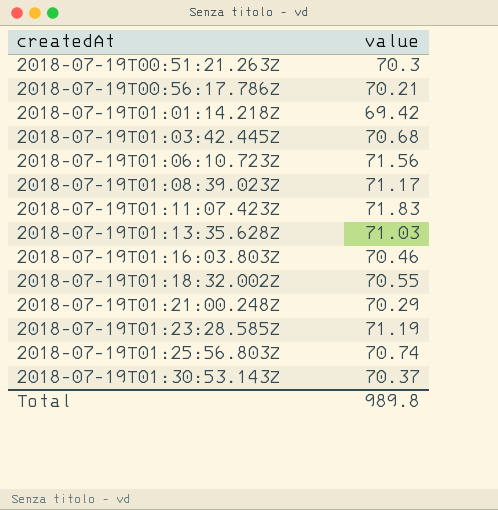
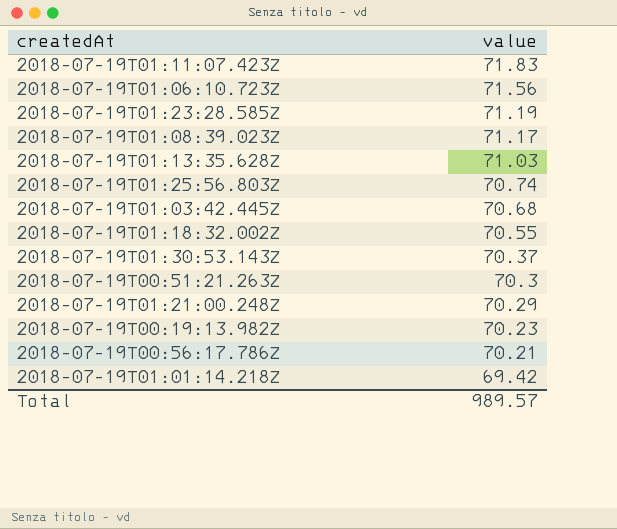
row order: createdAt ascending -> value descending
row 2018-07-19T01:16:03.803Z: 70.46 -> none
row 2018-07-19T00:19:13.982Z: none -> 70.23
Total | value: 989.8 -> 989.57

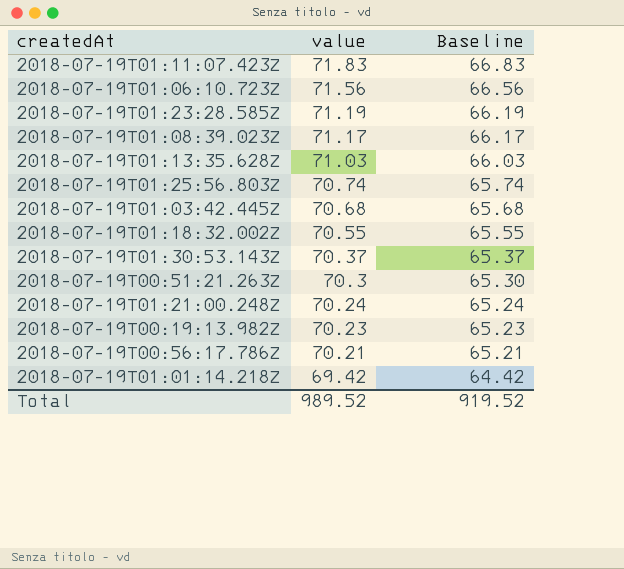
column Baseline | formula: none -> [value] - 5
2018-07-19T01:21:00.248Z | value: 70.29 -> 70.24
Total | value: 989.57 -> 989.52

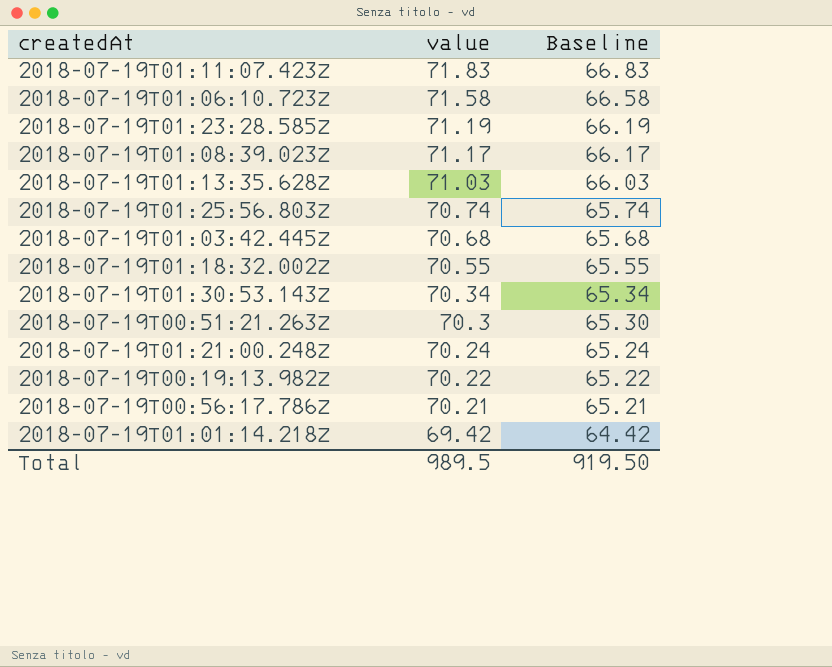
2018-07-19T01:06:10.723Z | value: 71.56 -> 71.58
2018-07-19T01:06:10.723Z | Baseline: 66.56 -> 66.58
2018-07-19T01:30:53.143Z | value: 70.37 -> 70.34
2018-07-19T01:30:53.143Z | Baseline: 65.37 -> 65.34
2018-07-19T00:19:13.982Z | value: 70.23 -> 70.22
2018-07-19T00:19:13.982Z | Baseline: 65.23 -> 65.22
Total | value: 989.52 -> 989.5
Total | Baseline: 919.52 -> 919.50

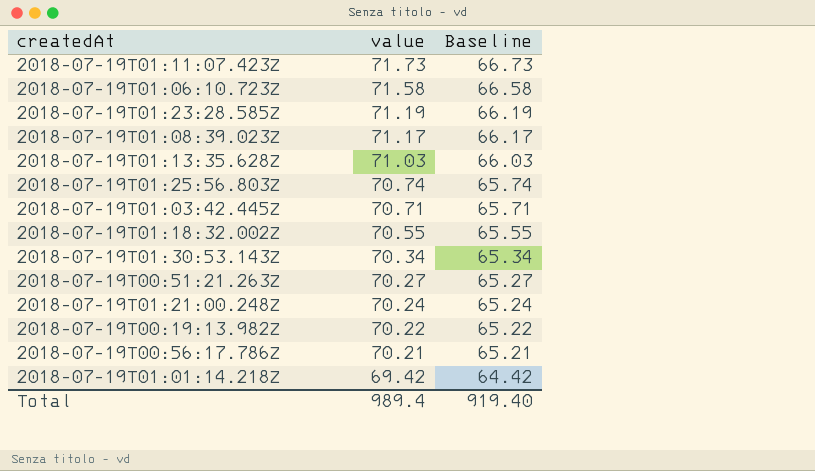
2018-07-19T01:11:07.423Z | value: 71.83 -> 71.73
2018-07-19T01:11:07.423Z | Baseline: 66.83 -> 66.73
2018-07-19T01:03:42.445Z | value: 70.68 -> 70.71
2018-07-19T01:03:42.445Z | Baseline: 65.68 -> 65.71
2018-07-19T00:51:21.263Z | value: 70.3 -> 70.27
2018-07-19T00:51:21.263Z | Baseline: 65.30 -> 65.27
Total | value: 989.5 -> 989.4
Total | Baseline: 919.50 -> 919.40

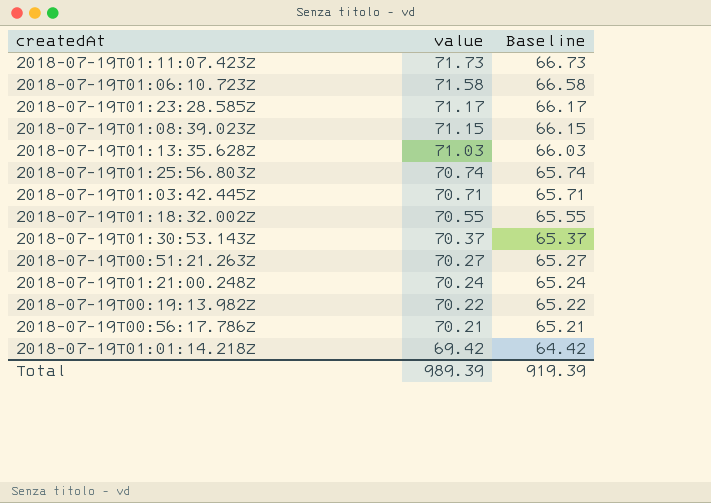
2018-07-19T01:23:28.585Z | value: 71.19 -> 71.17
2018-07-19T01:23:28.585Z | Baseline: 66.19 -> 66.17
2018-07-19T01:08:39.023Z | value: 71.17 -> 71.15
2018-07-19T01:08:39.023Z | Baseline: 66.17 -> 66.15
2018-07-19T01:30:53.143Z | value: 70.34 -> 70.37
2018-07-19T01:30:53.143Z | Baseline: 65.34 -> 65.37
Total | value: 989.4 -> 989.39
Total | Baseline: 919.40 -> 919.39

